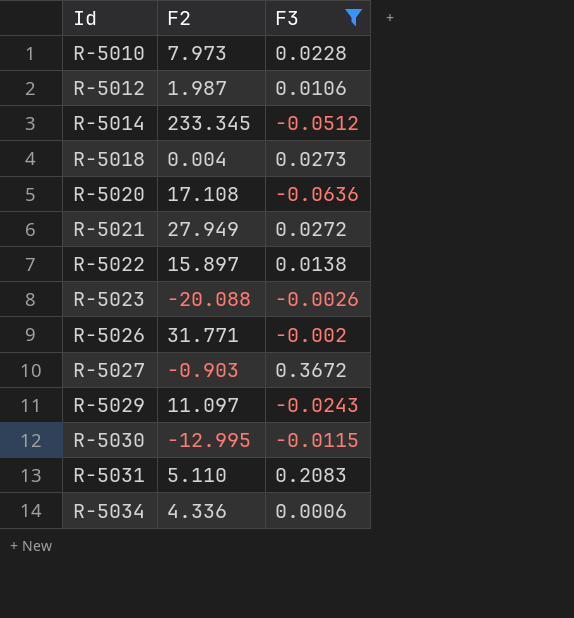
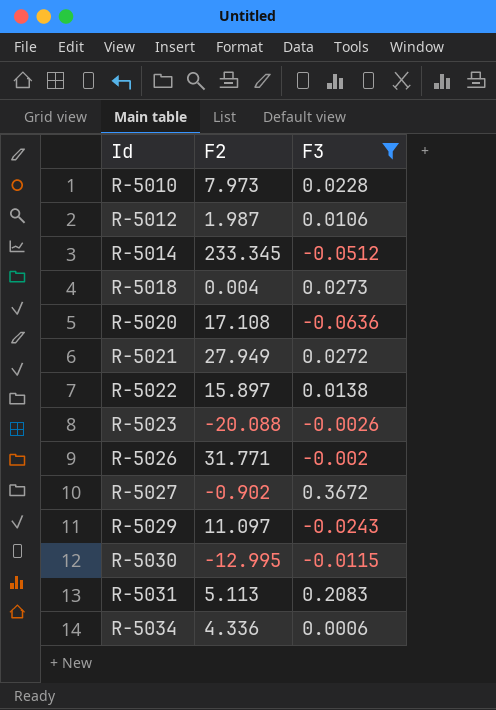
R-5027 | F2: -0.903 -> -0.902
R-5031 | F2: 5.110 -> 5.113

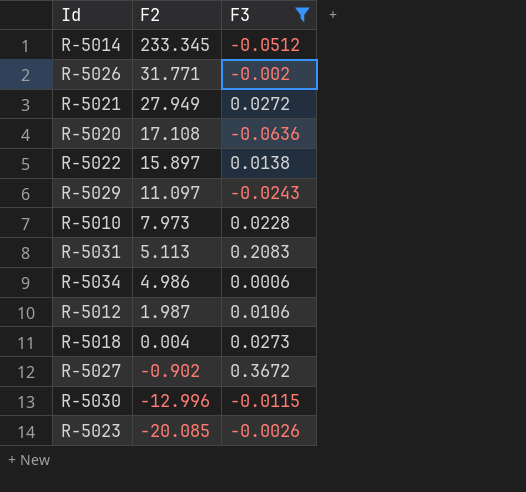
row order: Id ascending -> F2 descending
R-5034 | F2: 4.336 -> 4.986
R-5030 | F2: -12.995 -> -12.996
R-5023 | F2: -20.088 -> -20.085

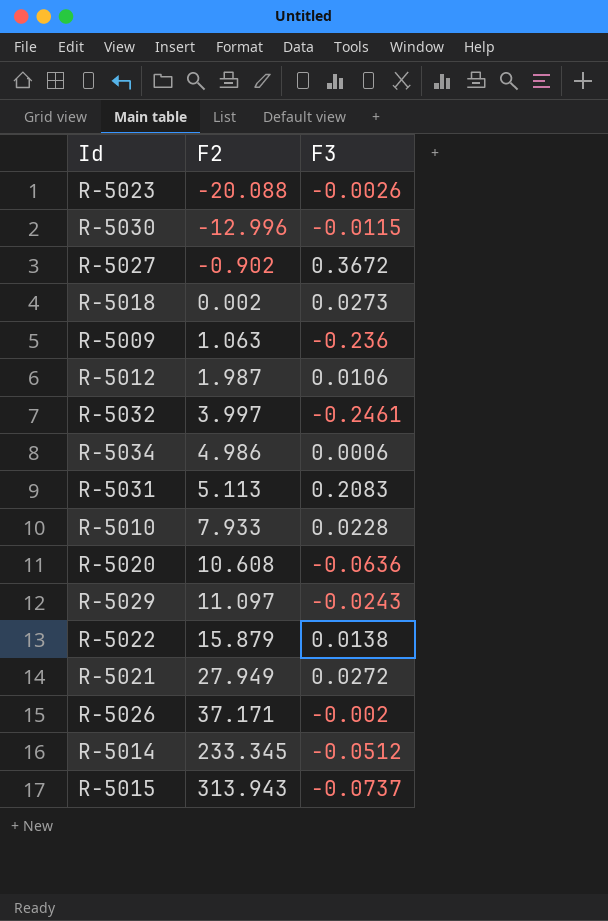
filter: F3 >= -0.0636 -> none
row order: F2 descending -> F2 ascending
R-5023 | F2: -20.085 -> -20.088
R-5018 | F2: 0.004 -> 0.002
R-5010 | F2: 7.973 -> 7.933
R-5020 | F2: 17.108 -> 10.608
R-5022 | F2: 15.897 -> 15.879
R-5026 | F2: 31.771 -> 37.171

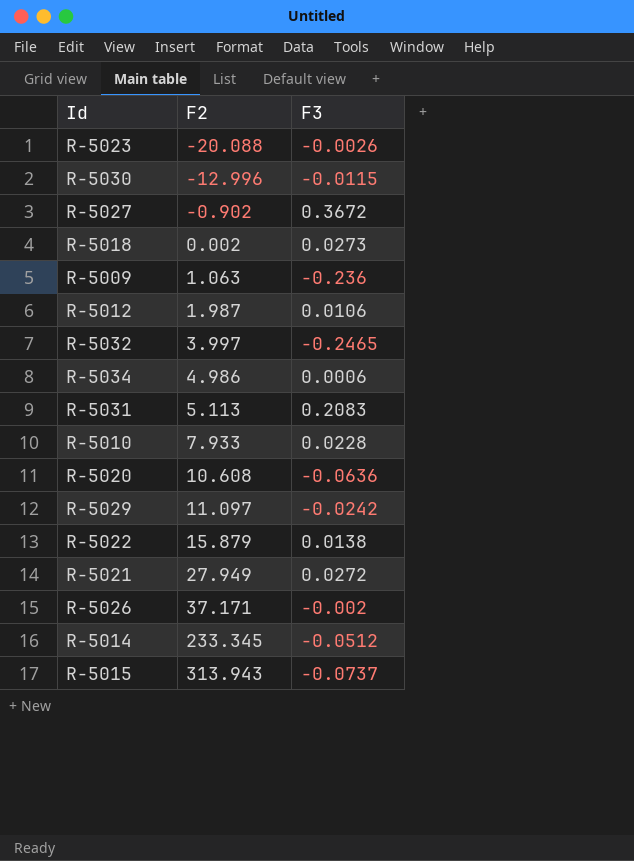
R-5032 | F3: -0.2461 -> -0.2465
R-5029 | F3: -0.0243 -> -0.0242

